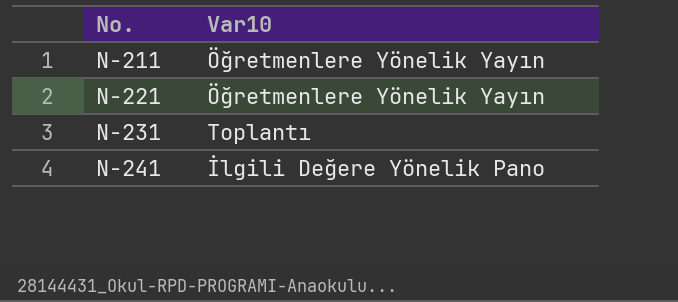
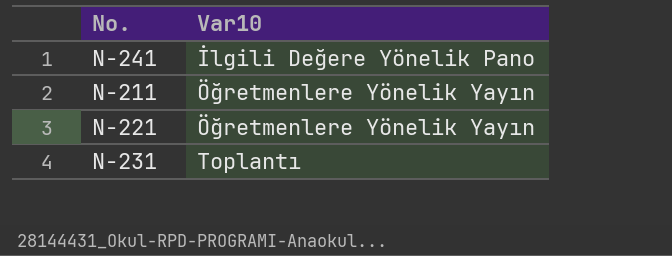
row order: No. ascending -> Var10 ascending

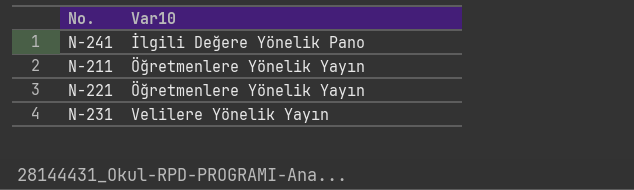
N-231 | Var10: Toplantı -> Velilere Yönelik Yayın

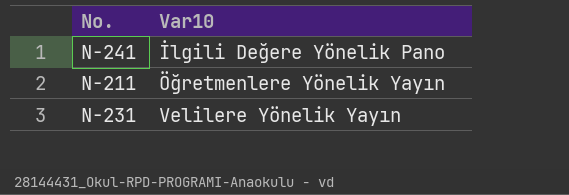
row N-221: Öğretmenlere Yönelik Yayın -> none

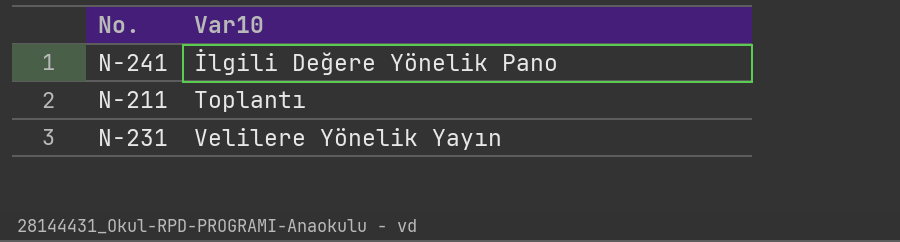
N-211 | Var10: Öğretmenlere Yönelik Yayın -> Toplantı

